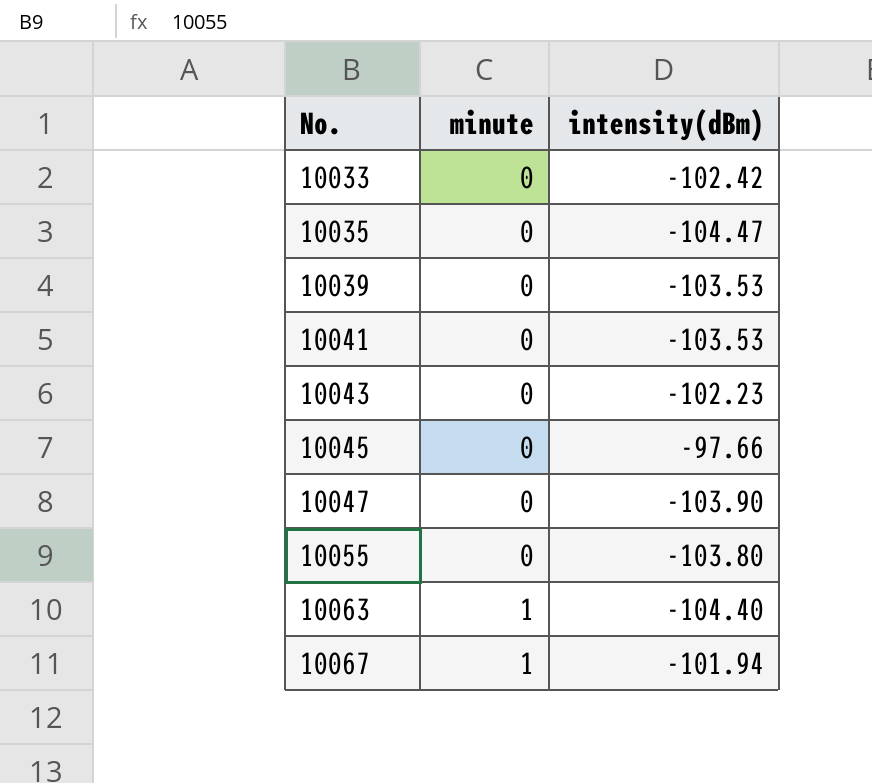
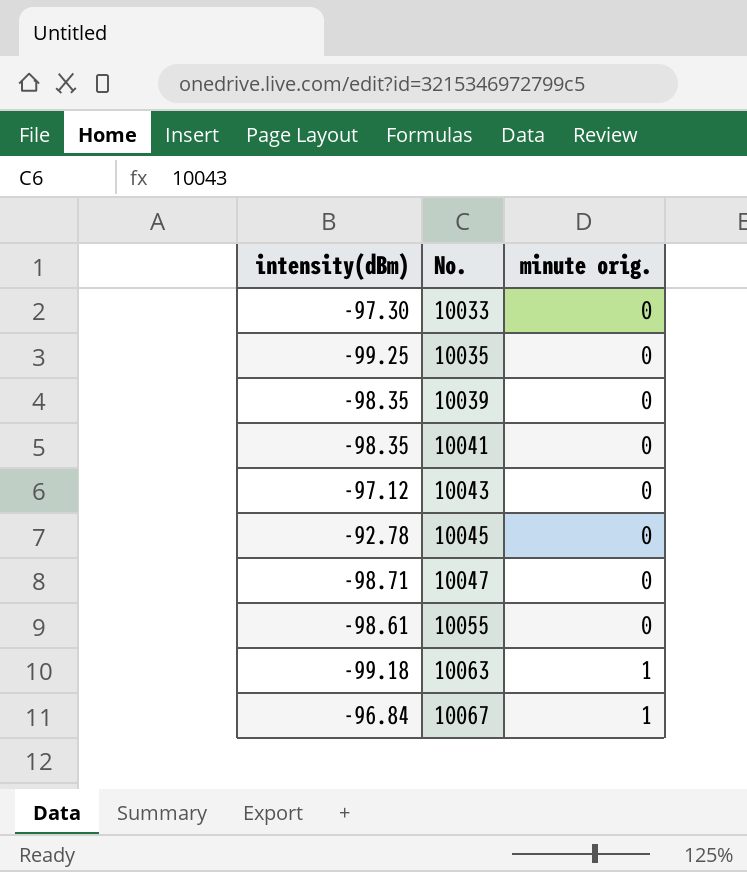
column intensity(dBm) | position: 3 -> 1
column name: minute -> minute orig.
10033 | intensity(dBm): -102.42 -> -97.30
10035 | intensity(dBm): -104.47 -> -99.25
10039 | intensity(dBm): -103.53 -> -98.35
10041 | intensity(dBm): -103.53 -> -98.35
10043 | intensity(dBm): -102.23 -> -97.12
10045 | intensity(dBm): -97.66 -> -92.78
10047 | intensity(dBm): -103.90 -> -98.71
10055 | intensity(dBm): -103.80 -> -98.61
10063 | intensity(dBm): -104.40 -> -99.18
10067 | intensity(dBm): -101.94 -> -96.84

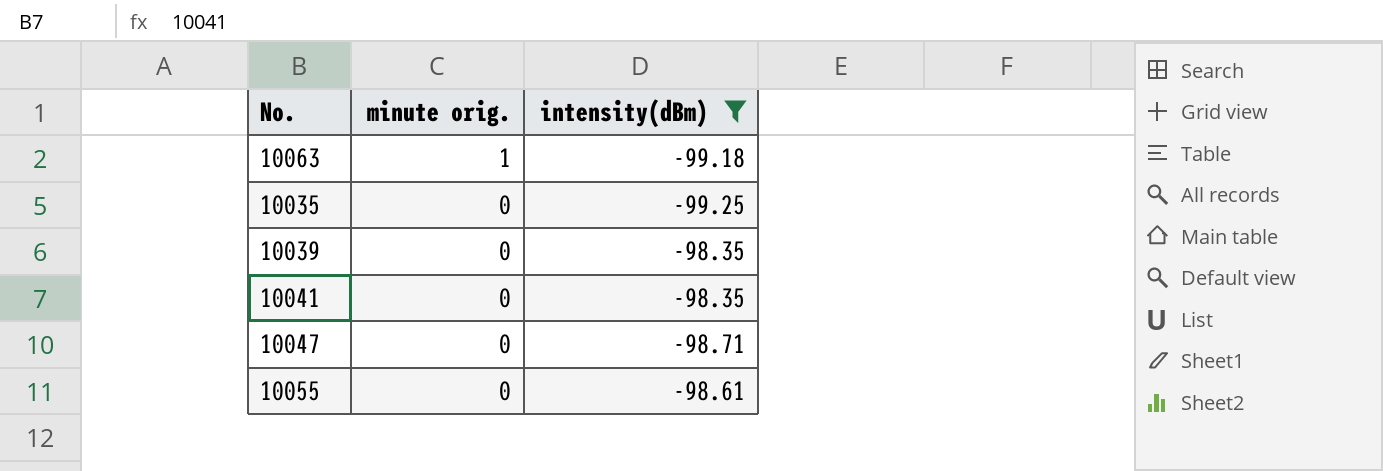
filter: none -> intensity(dBm) <= -98.35
row order: No. ascending -> minute orig. descending
column intensity(dBm) | position: 1 -> 3

